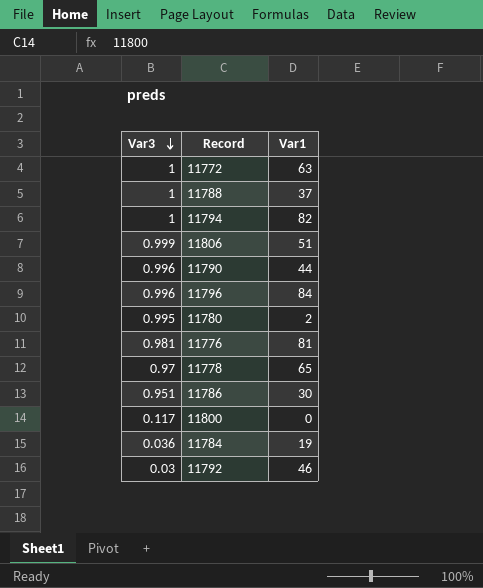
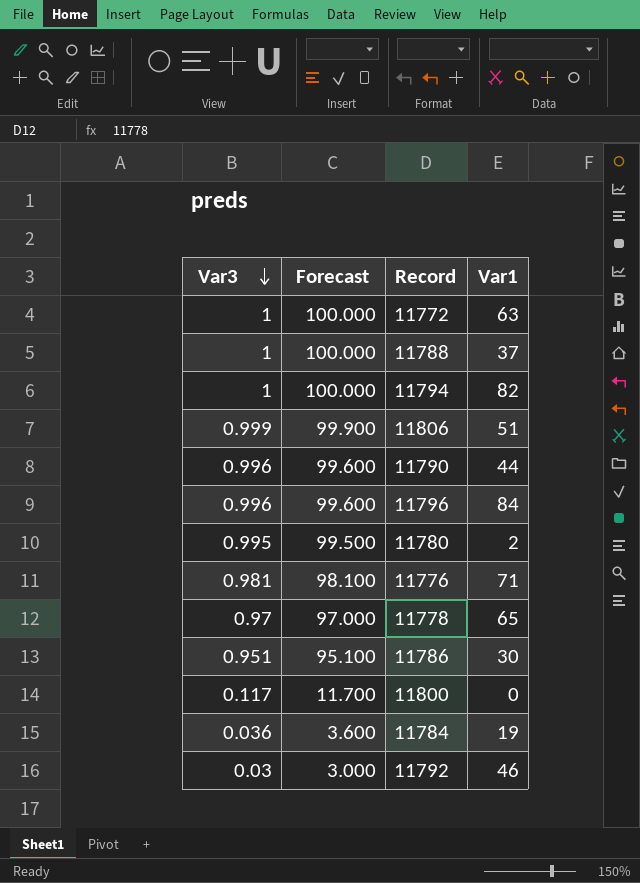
column Forecast | formula: none -> [Var3] * 100
11776 | Var1: 81 -> 71

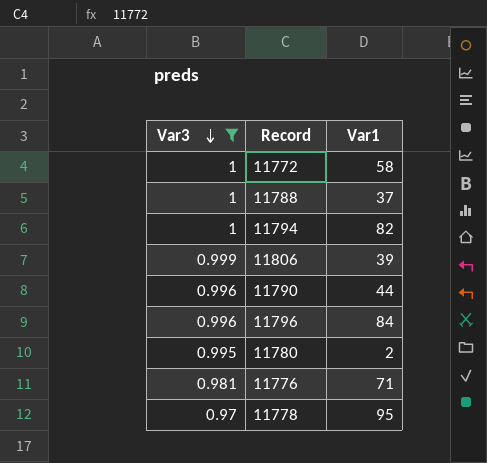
filter: none -> Var3 >= 0.97
column Forecast | formula: [Var3] * 100 -> none
11772 | Var1: 63 -> 58
11806 | Var1: 51 -> 39
11778 | Var1: 65 -> 95

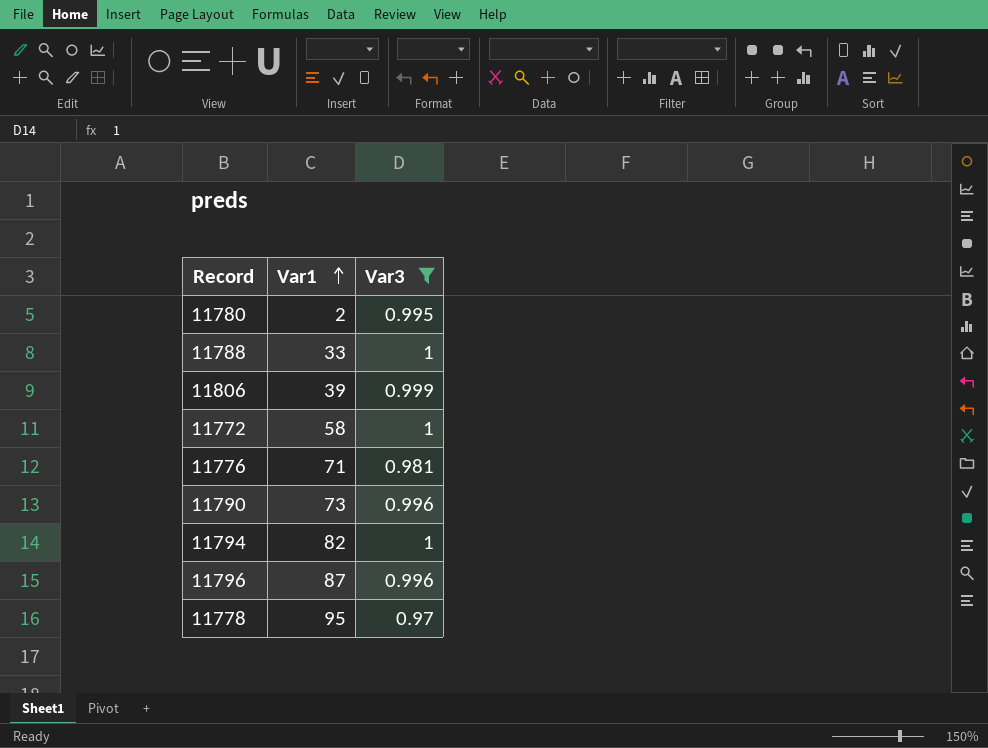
row order: Var3 descending -> Var1 ascending
column Var3 | position: 1 -> 3
11788 | Var1: 37 -> 33
11790 | Var1: 44 -> 73
11796 | Var1: 84 -> 87

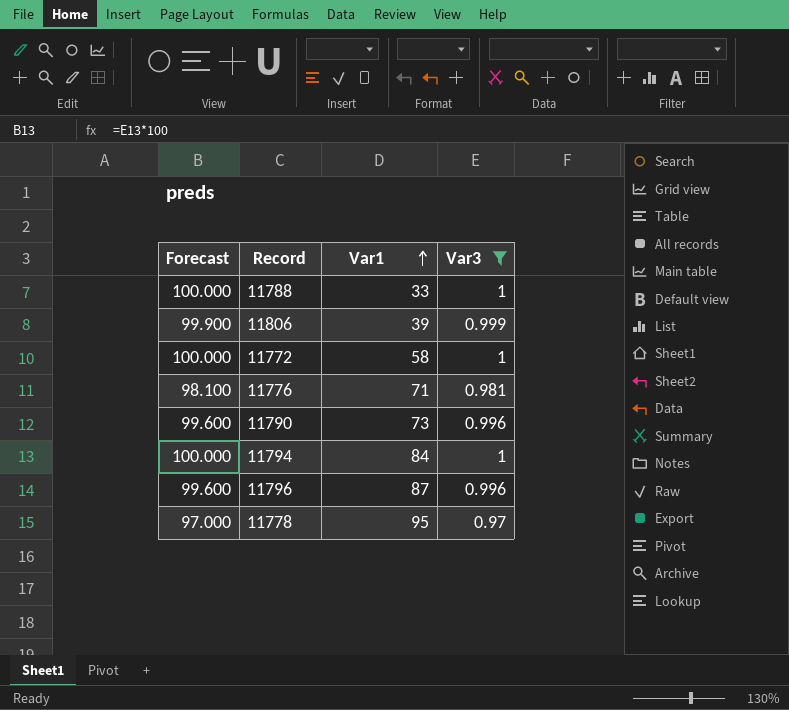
column Forecast | formula: none -> [Var3] * 100
row 11780: 2 | 0.995 -> none
11794 | Var1: 82 -> 84

